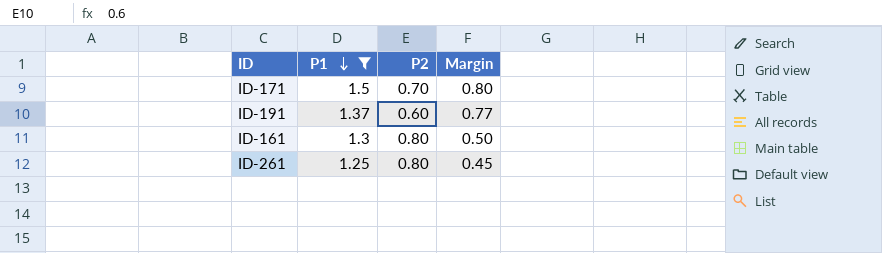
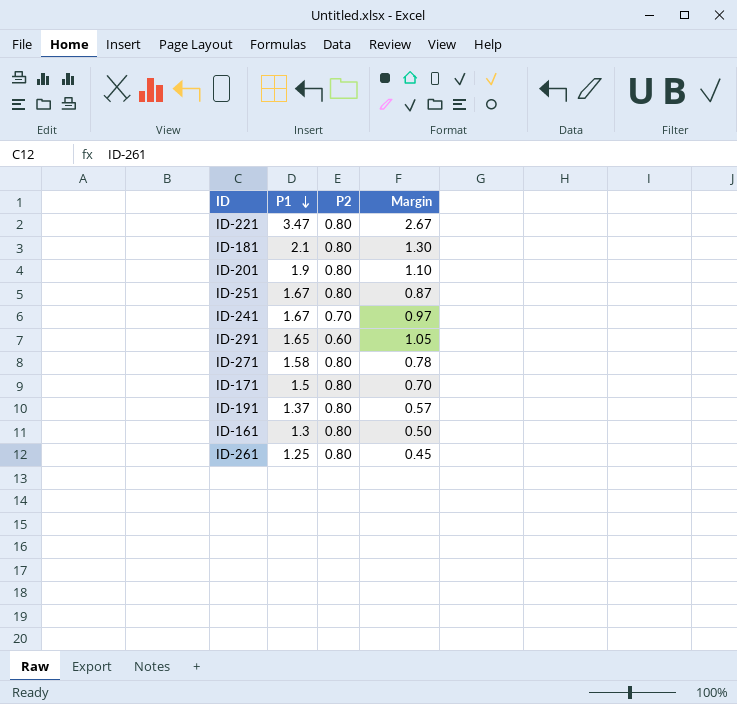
filter: P1 <= 1.5 -> none
ID-171 | P2: 0.70 -> 0.80
ID-171 | Margin: 0.80 -> 0.70
ID-191 | P2: 0.60 -> 0.80
ID-191 | Margin: 0.77 -> 0.57

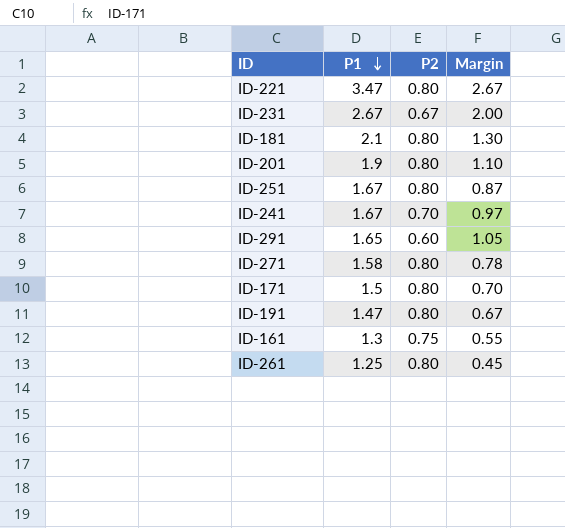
row ID-231: none -> 2.67 | 0.67 | 2.00
ID-191 | P1: 1.37 -> 1.47
ID-191 | Margin: 0.57 -> 0.67
ID-161 | P2: 0.80 -> 0.75
ID-161 | Margin: 0.50 -> 0.55

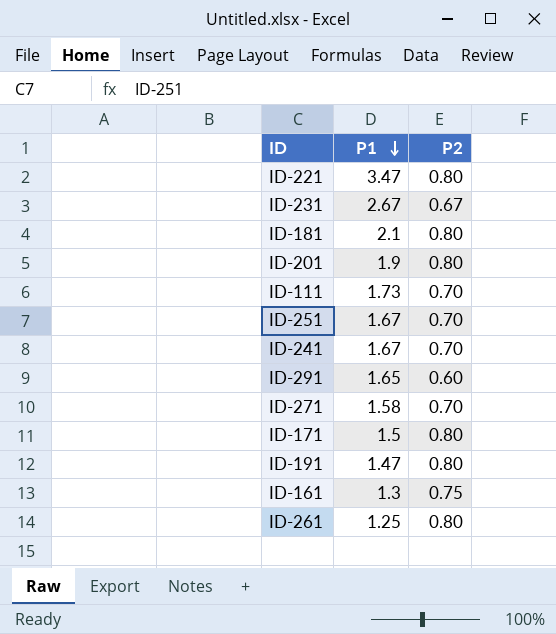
column Margin | formula: [P1] - [P2] -> none
row ID-111: none -> 1.73 | 0.70
ID-251 | P2: 0.80 -> 0.70
ID-271 | P2: 0.80 -> 0.70

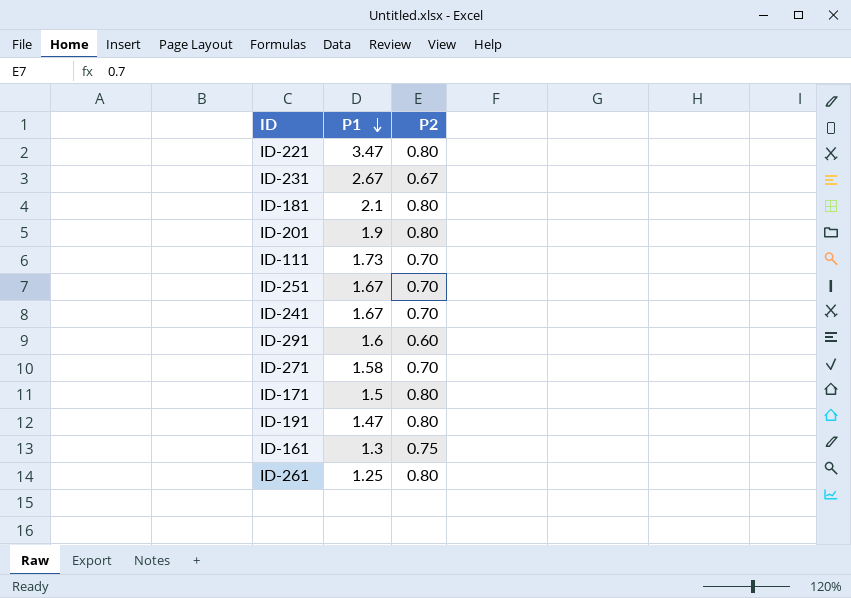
ID-291 | P1: 1.65 -> 1.6

